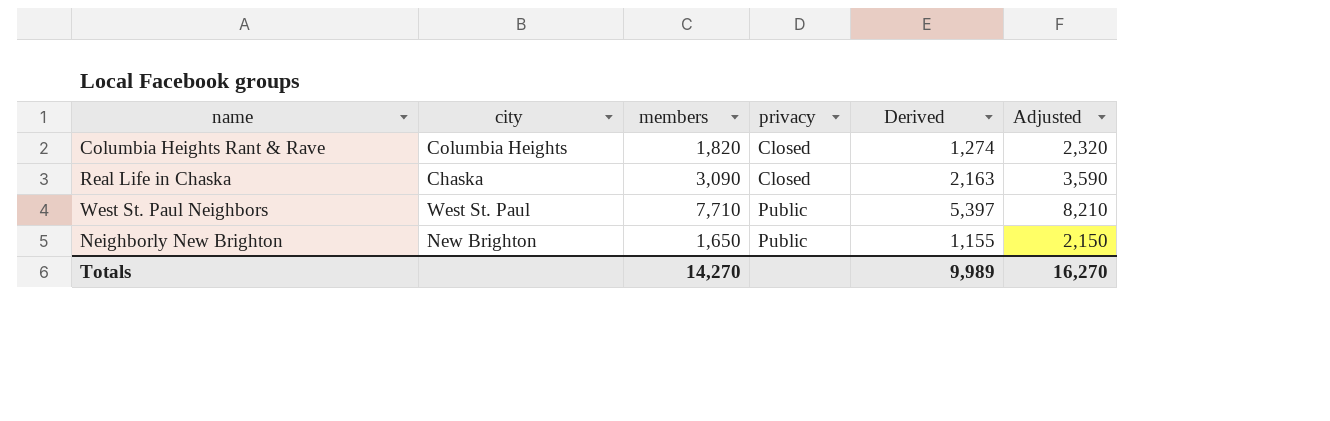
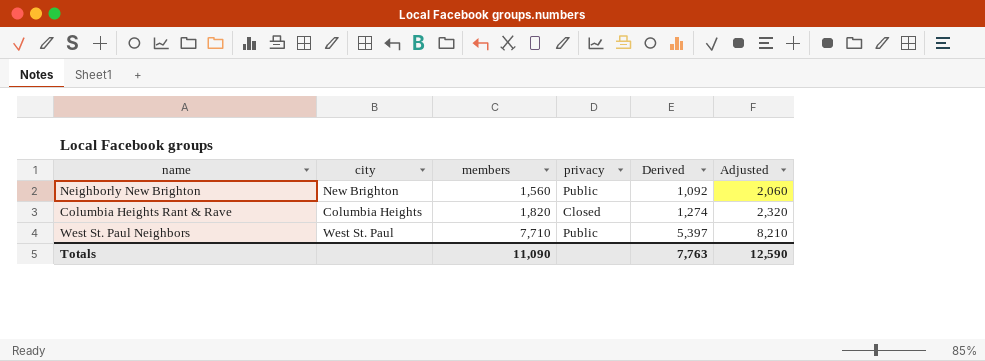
row order: privacy ascending -> members ascending
row Real Life in Chaska: Chaska | 3,090 | Closed | 2,163 | 3,590 -> none
Neighborly New Brighton | members: 1,650 -> 1,560
Neighborly New Brighton | Derived: 1,155 -> 1,092
Neighborly New Brighton | Adjusted: 2,150 -> 2,060
Totals | members: 14,270 -> 11,090
Totals | Derived: 9,989 -> 7,763
Totals | Adjusted: 16,270 -> 12,590

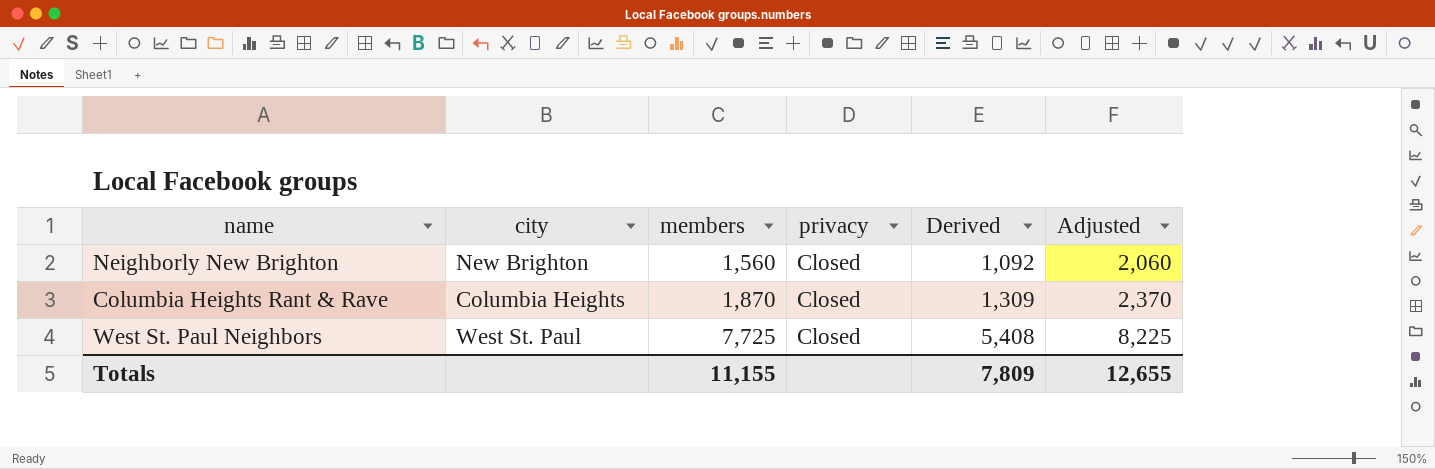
Neighborly New Brighton | privacy: Public -> Closed
Columbia Heights Rant & Rave | members: 1,820 -> 1,870
Columbia Heights Rant & Rave | Derived: 1,274 -> 1,309
Columbia Heights Rant & Rave | Adjusted: 2,320 -> 2,370
West St. Paul Neighbors | members: 7,710 -> 7,725
West St. Paul Neighbors | privacy: Public -> Closed
West St. Paul Neighbors | Derived: 5,397 -> 5,408
West St. Paul Neighbors | Adjusted: 8,210 -> 8,225
Totals | members: 11,090 -> 11,155
Totals | Derived: 7,763 -> 7,809
Totals | Adjusted: 12,590 -> 12,655

